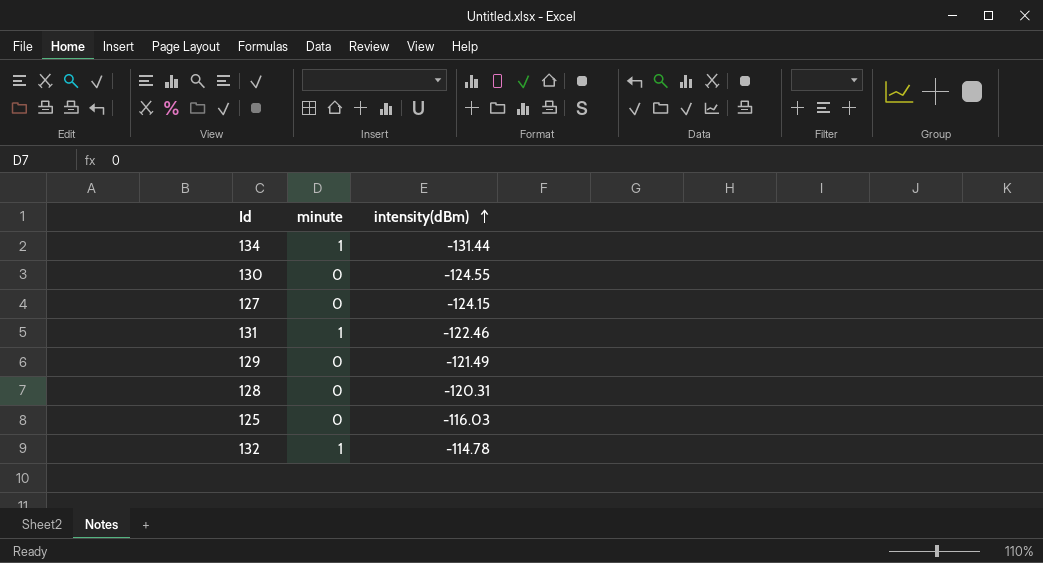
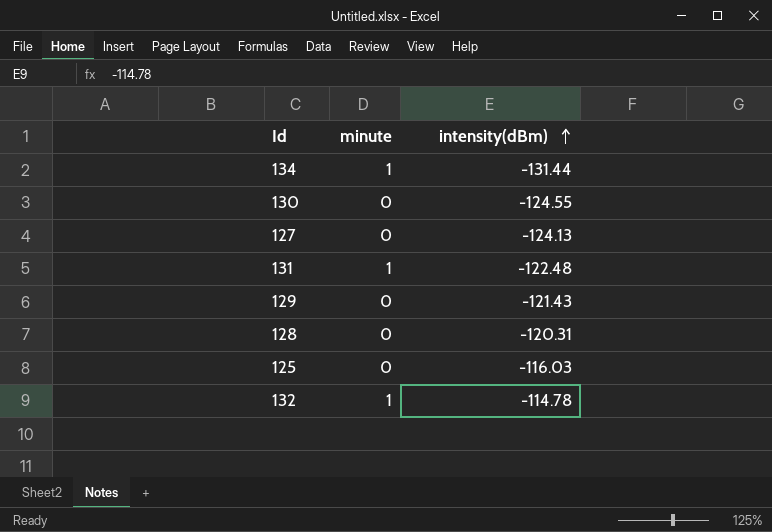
127 | intensity(dBm): -124.15 -> -124.13
131 | intensity(dBm): -122.46 -> -122.48
129 | intensity(dBm): -121.49 -> -121.43

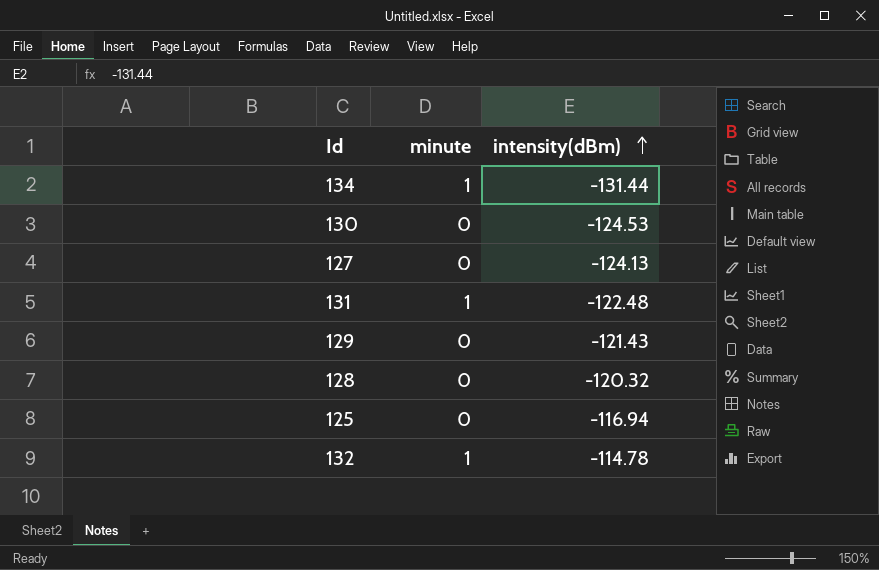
130 | intensity(dBm): -124.55 -> -124.53
128 | intensity(dBm): -120.31 -> -120.32
125 | intensity(dBm): -116.03 -> -116.94

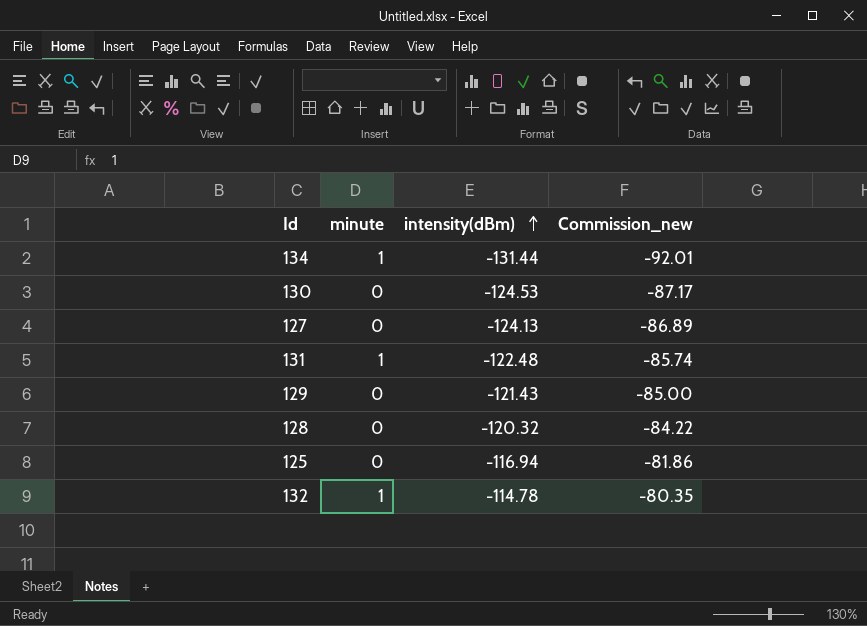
column Commission_new | formula: none -> [intensity(dBm)] * 0.7

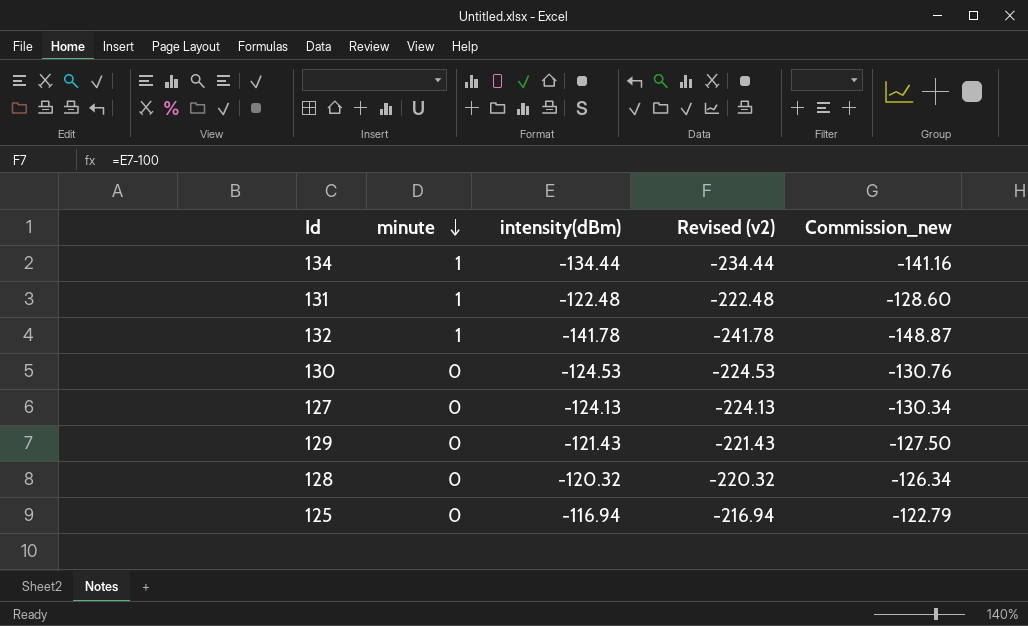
row order: intensity(dBm) ascending -> minute descending
column Revised (v2) | formula: none -> [intensity(dBm)] - 100
column Commission_new | formula: [intensity(dBm)] * 0.7 -> [intensity(dBm)] * 1.05
134 | intensity(dBm): -131.44 -> -134.44
132 | intensity(dBm): -114.78 -> -141.78

